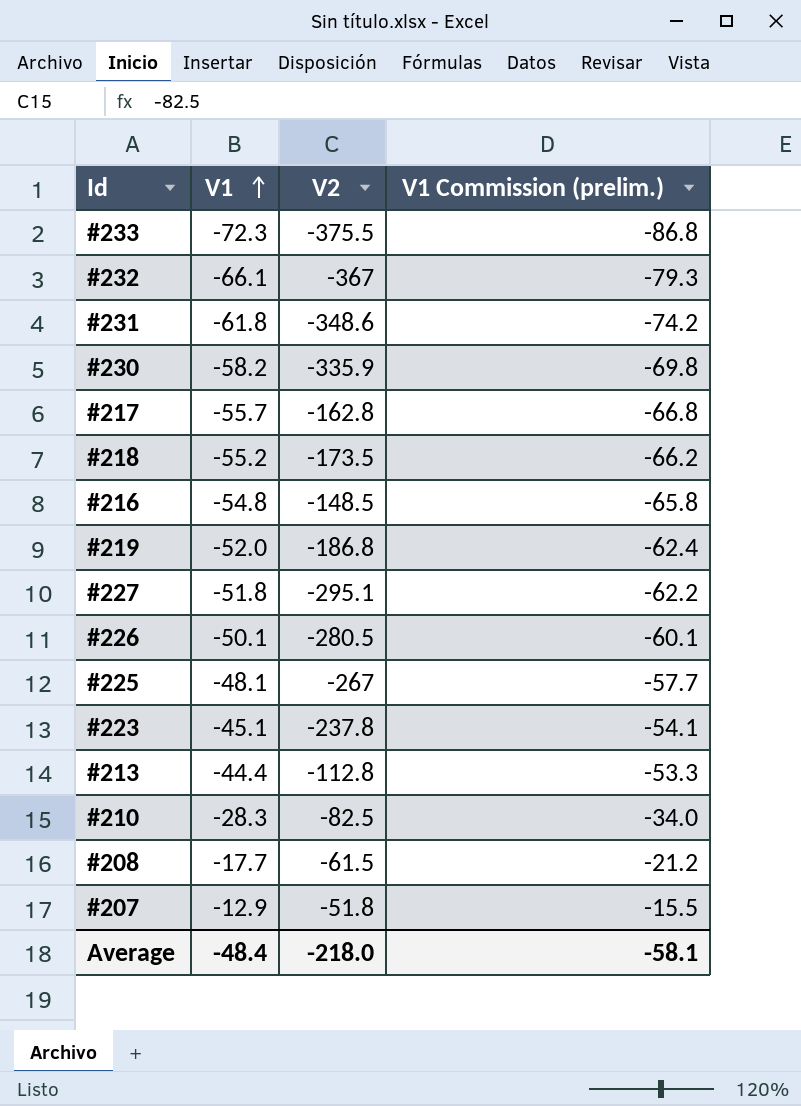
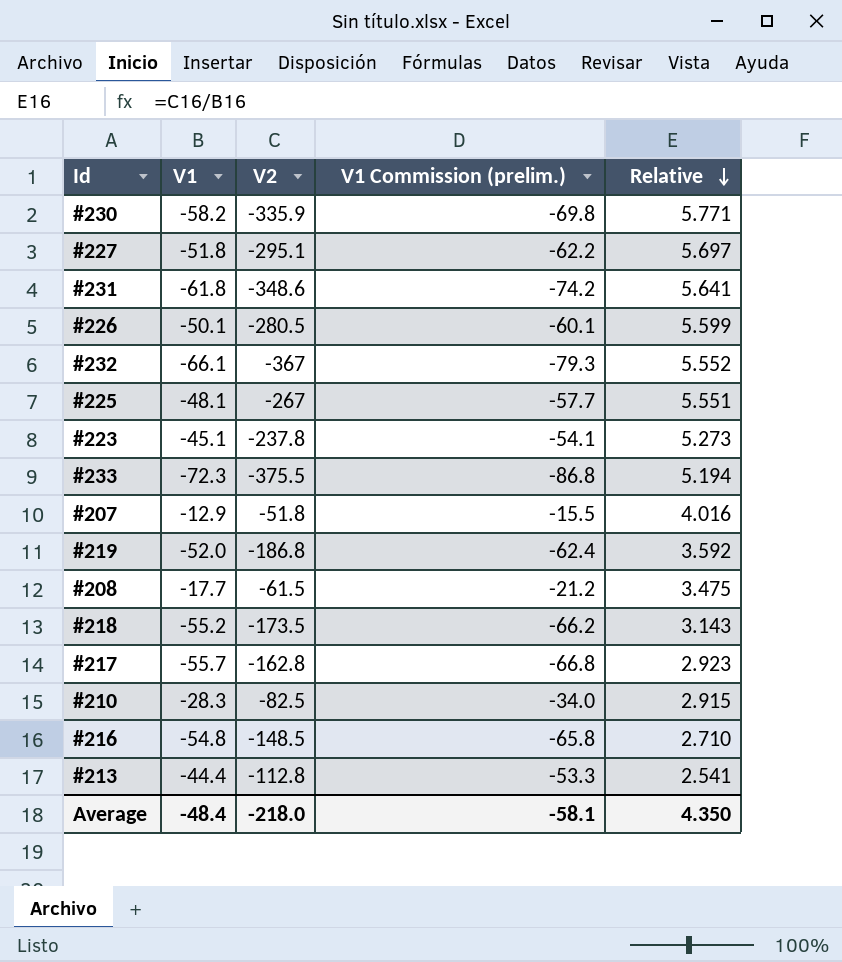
row order: V1 ascending -> Relative descending
column Relative | formula: none -> [V2] / [V1]

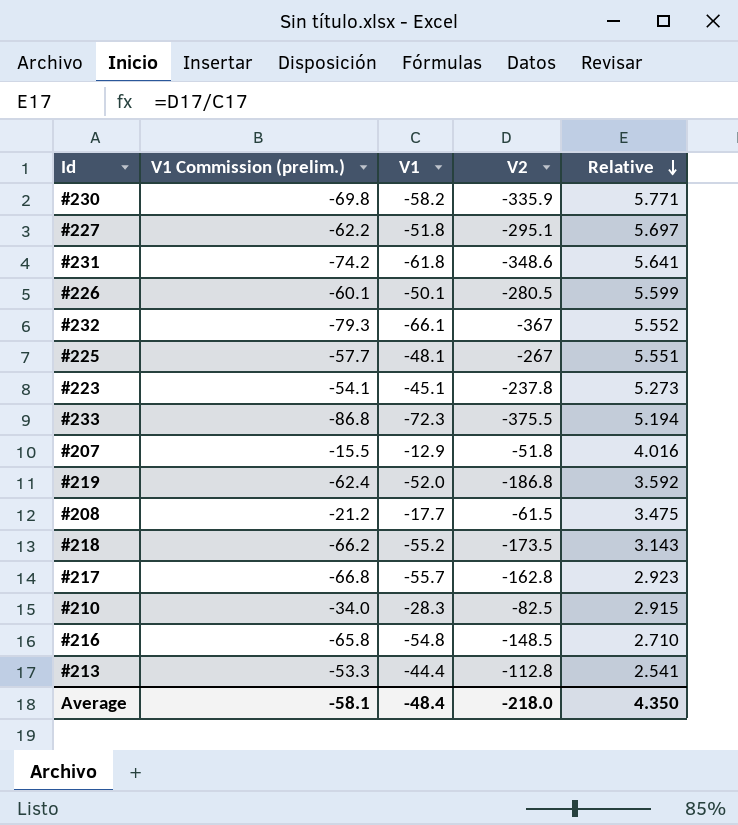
column V1 Commission (prelim.) | position: 4 -> 2

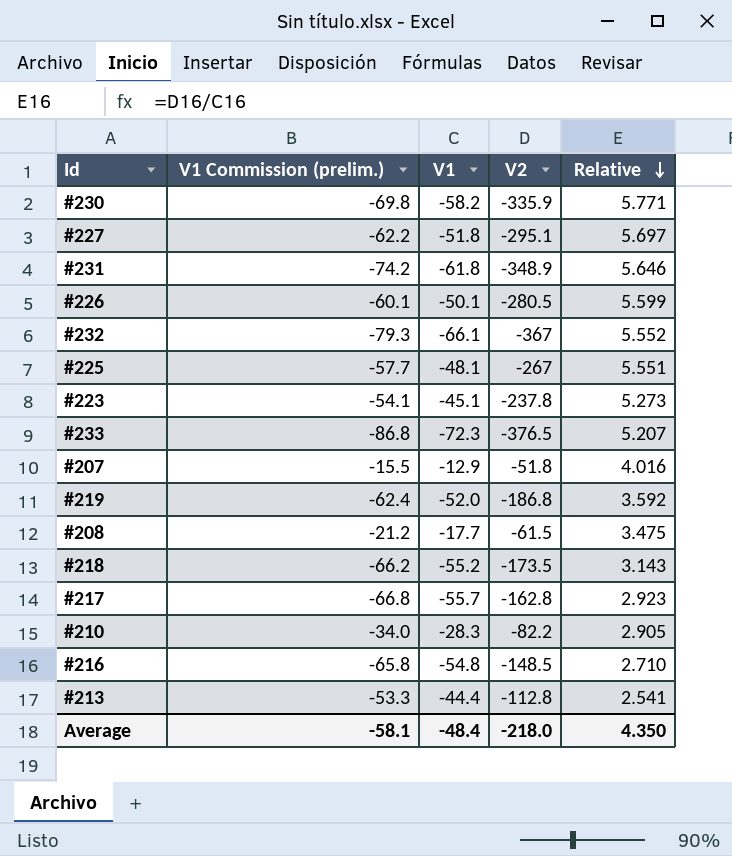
#231 | V2: -348.6 -> -348.9
#231 | Relative: 5.641 -> 5.646
#233 | V2: -375.5 -> -376.5
#233 | Relative: 5.194 -> 5.207
#210 | V2: -82.5 -> -82.2
#210 | Relative: 2.915 -> 2.905

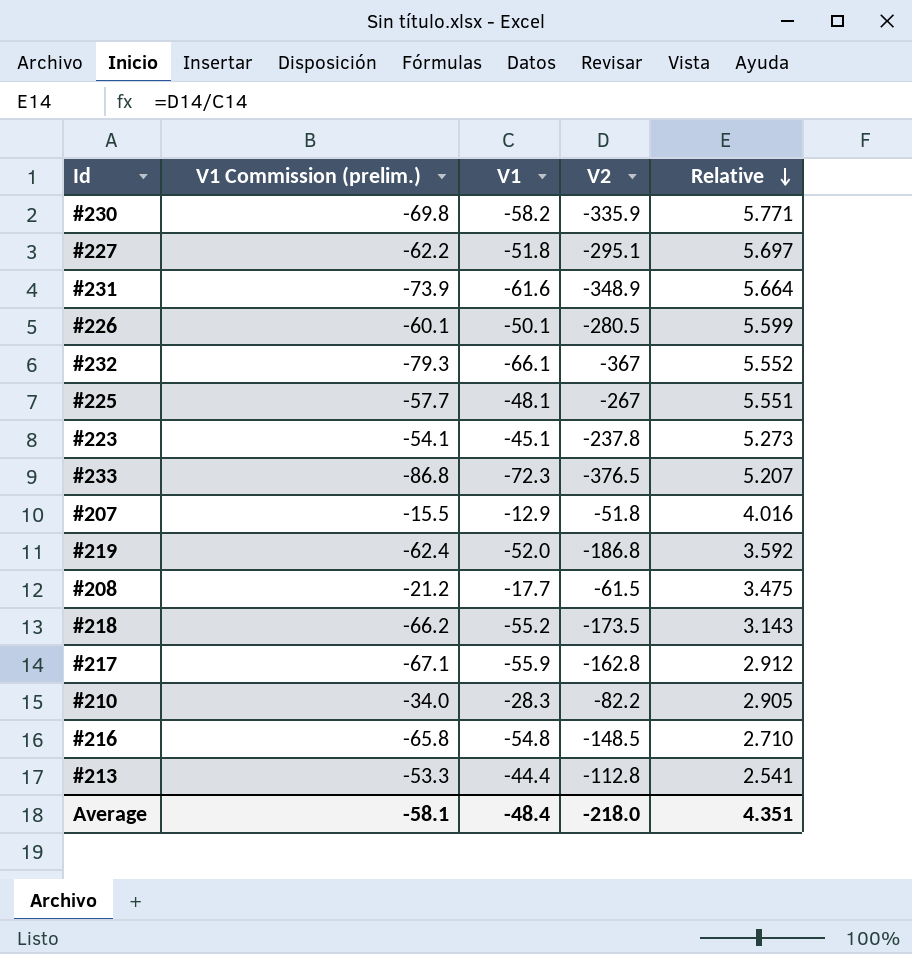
#231 | V1 Commission (prelim.): -74.2 -> -73.9
#231 | V1: -61.8 -> -61.6
#231 | Relative: 5.646 -> 5.664
#217 | V1 Commission (prelim.): -66.8 -> -67.1
#217 | V1: -55.7 -> -55.9
#217 | Relative: 2.923 -> 2.912
Average | Relative: 4.350 -> 4.351

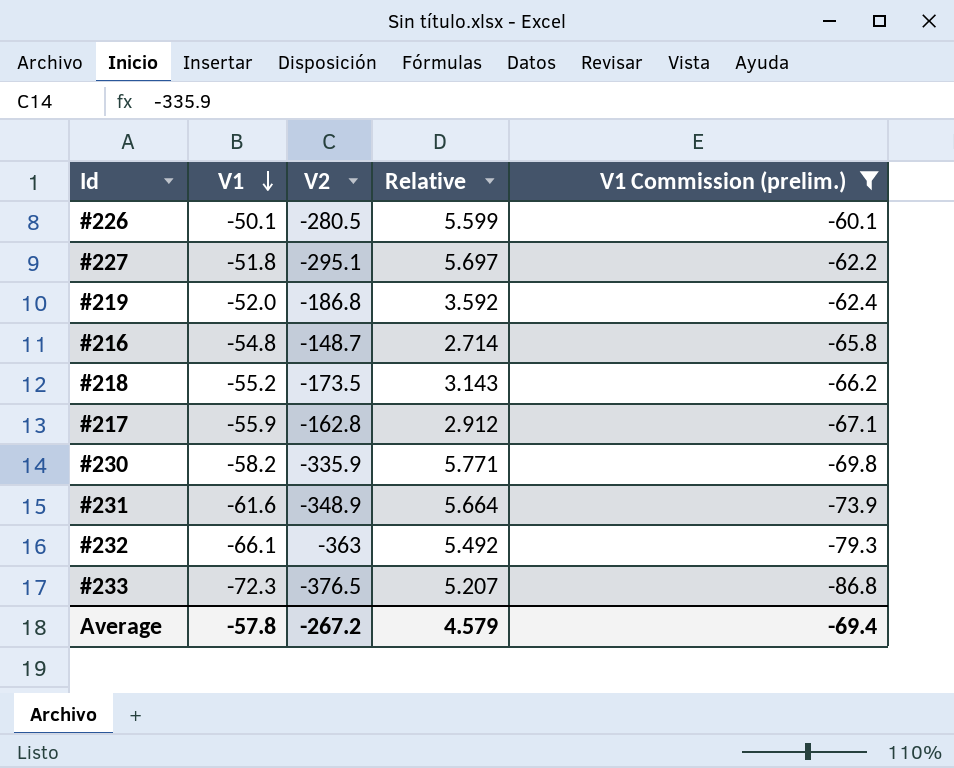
filter: none -> V1 Commission (prelim.) <= -60.1
row order: Relative descending -> V1 descending
column V1 Commission (prelim.) | position: 2 -> 5
#216 | V2: -148.5 -> -148.7
#216 | Relative: 2.710 -> 2.714
#232 | V2: -367 -> -363
#232 | Relative: 5.552 -> 5.492
Average | V1: -48.4 -> -57.8
Average | V2: -218.0 -> -267.2
Average | Relative: 4.351 -> 4.579
Average | V1 Commission (prelim.): -58.1 -> -69.4

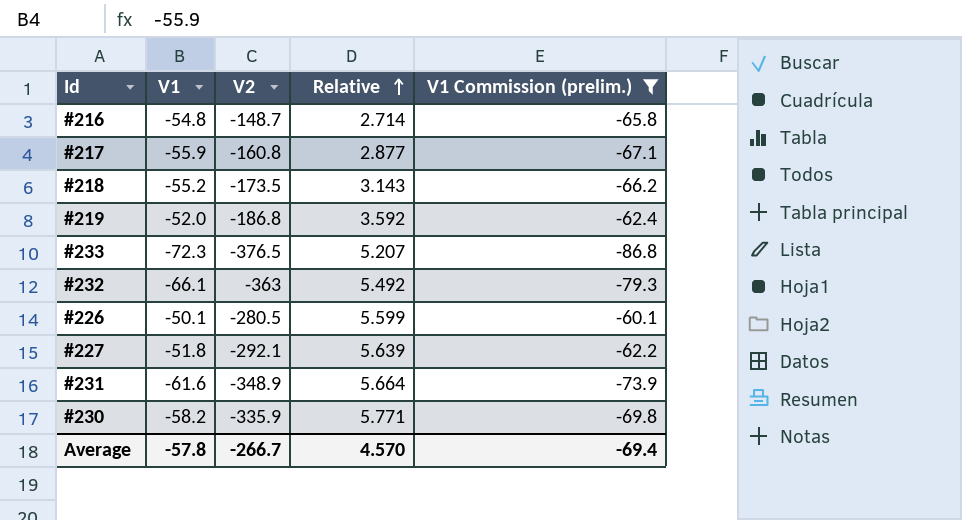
row order: V1 descending -> Relative ascending
#217 | V2: -162.8 -> -160.8
#217 | Relative: 2.912 -> 2.877
#227 | V2: -295.1 -> -292.1
#227 | Relative: 5.697 -> 5.639
Average | V2: -267.2 -> -266.7
Average | Relative: 4.579 -> 4.570

